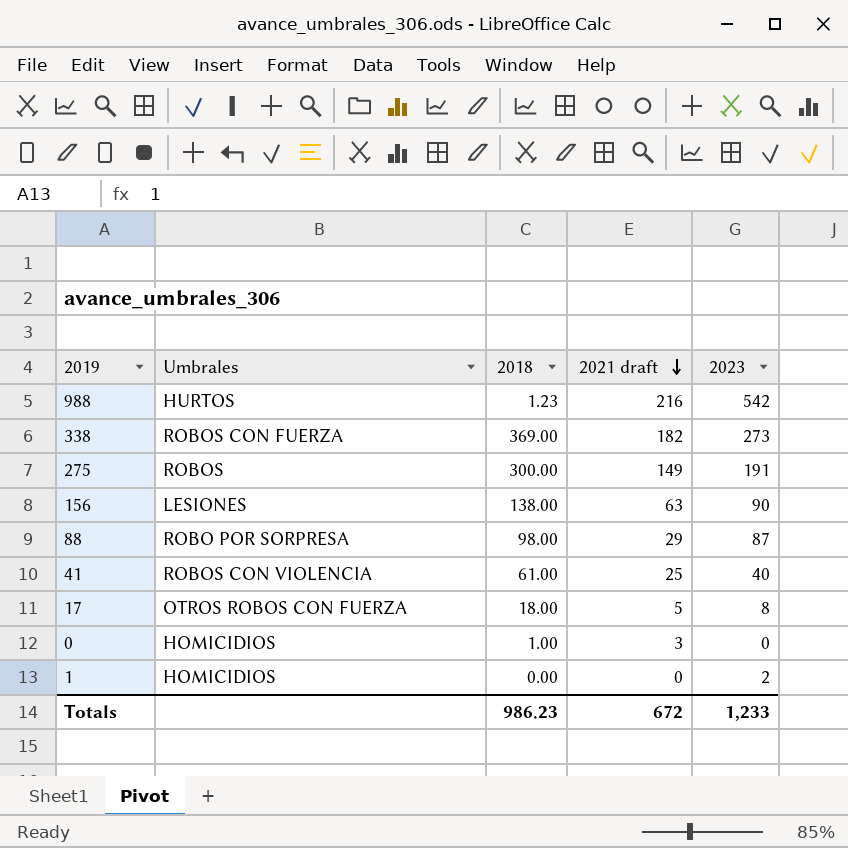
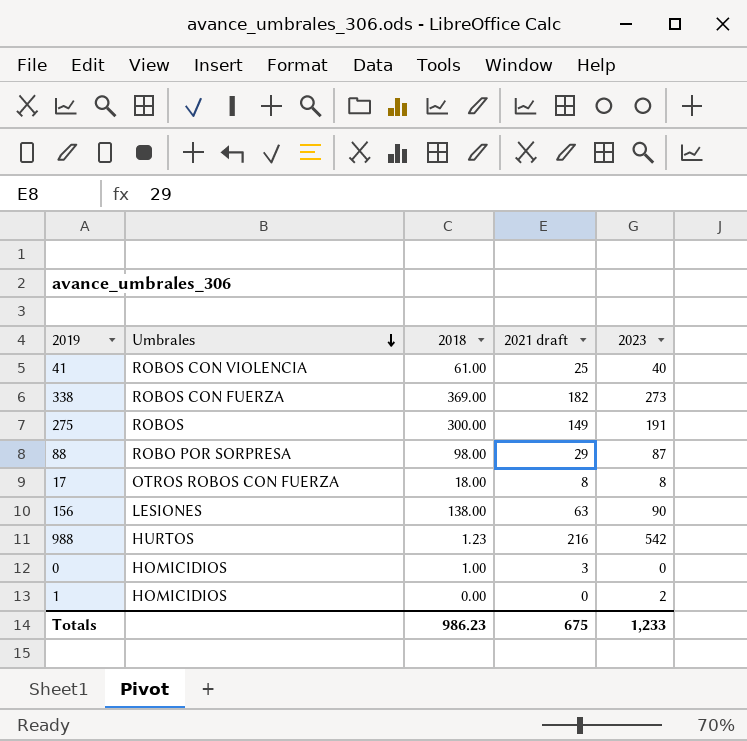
row order: 2021 draft descending -> Umbrales descending
17 | 2021 draft: 5 -> 8
Totals | 2021 draft: 672 -> 675

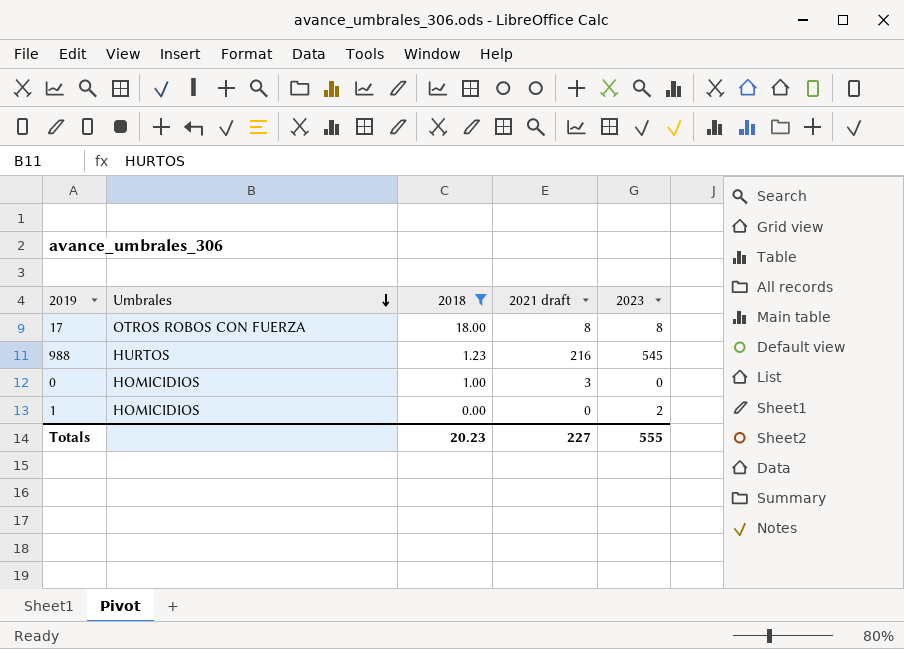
filter: none -> 2018 <= 18.00
988 | 2023: 542 -> 545
Totals | 2018: 986.23 -> 20.23
Totals | 2021 draft: 675 -> 227
Totals | 2023: 1,233 -> 555

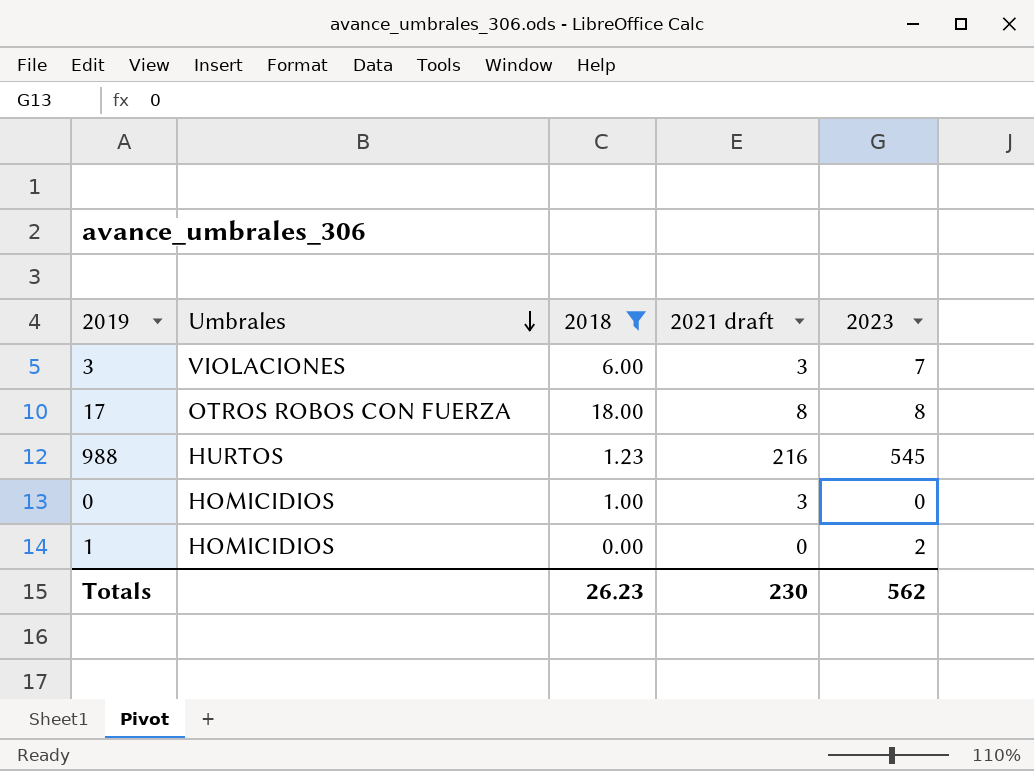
row 3: none -> VIOLACIONES | 6.00 | 3 | 7
Totals | 2018: 20.23 -> 26.23
Totals | 2021 draft: 227 -> 230
Totals | 2023: 555 -> 562

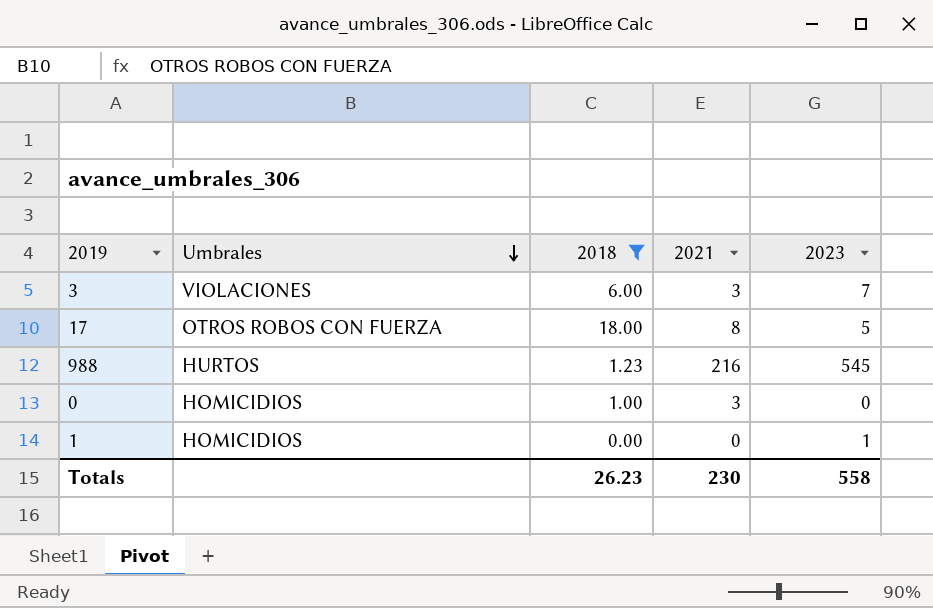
column name: 2021 draft -> 2021
17 | 2023: 8 -> 5
1 | 2023: 2 -> 1
Totals | 2023: 562 -> 558

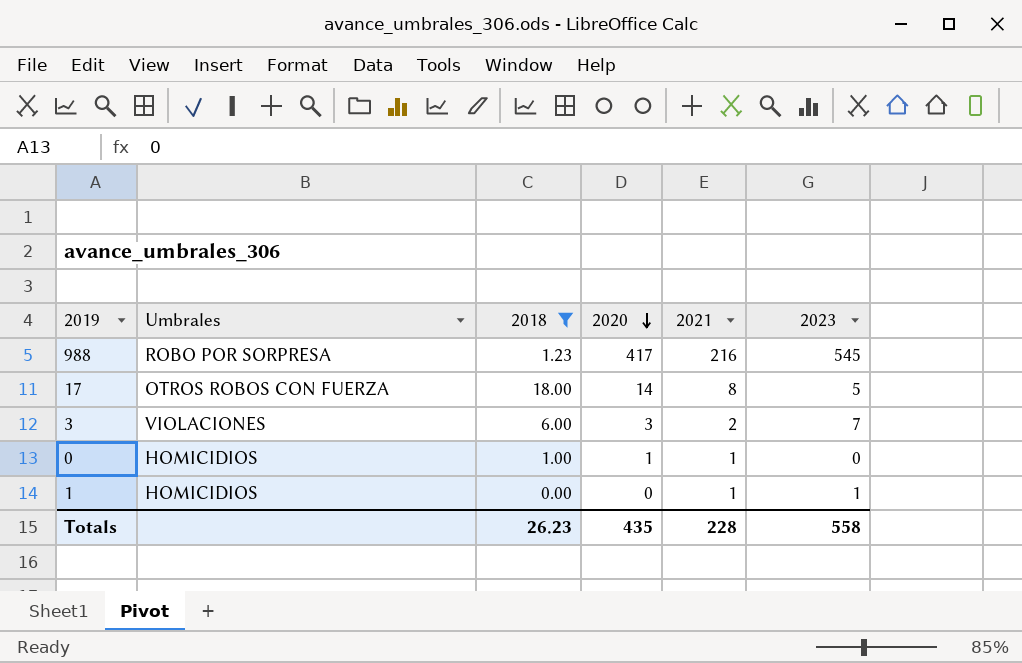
row order: Umbrales descending -> 2020 descending
column 2020 | position: none -> 4
988 | Umbrales: HURTOS -> ROBO POR SORPRESA
3 | 2021: 3 -> 2
0 | 2021: 3 -> 1
1 | 2021: 0 -> 1
Totals | 2021: 230 -> 228

